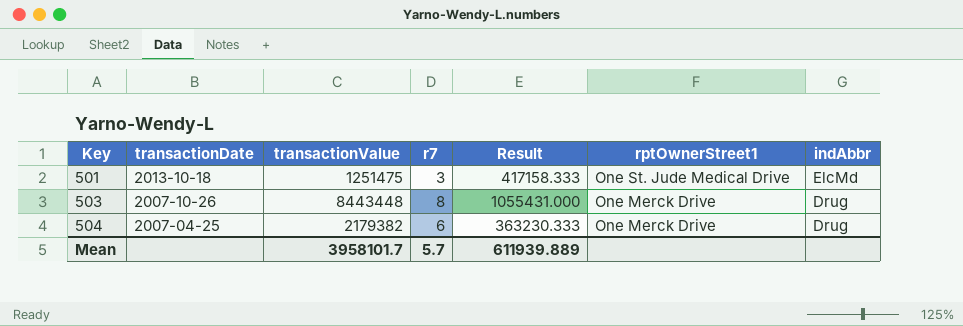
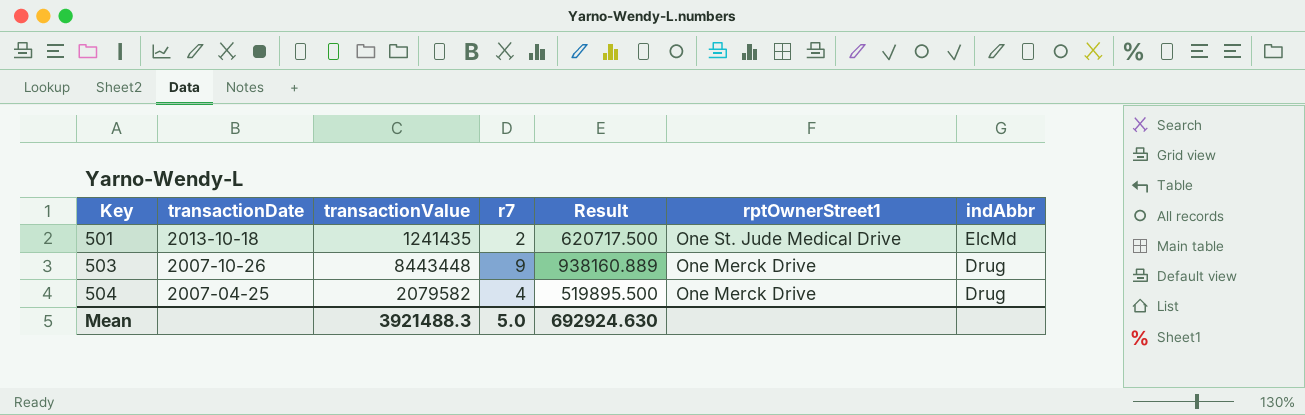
501 | transactionValue: 1251475 -> 1241435
501 | r7: 3 -> 2
501 | Result: 417158.333 -> 620717.500
503 | r7: 8 -> 9
503 | Result: 1055431.000 -> 938160.889
504 | transactionValue: 2179382 -> 2079582
504 | r7: 6 -> 4
504 | Result: 363230.333 -> 519895.500
Mean | transactionValue: 3958101.7 -> 3921488.3
Mean | r7: 5.7 -> 5.0
Mean | Result: 611939.889 -> 692924.630

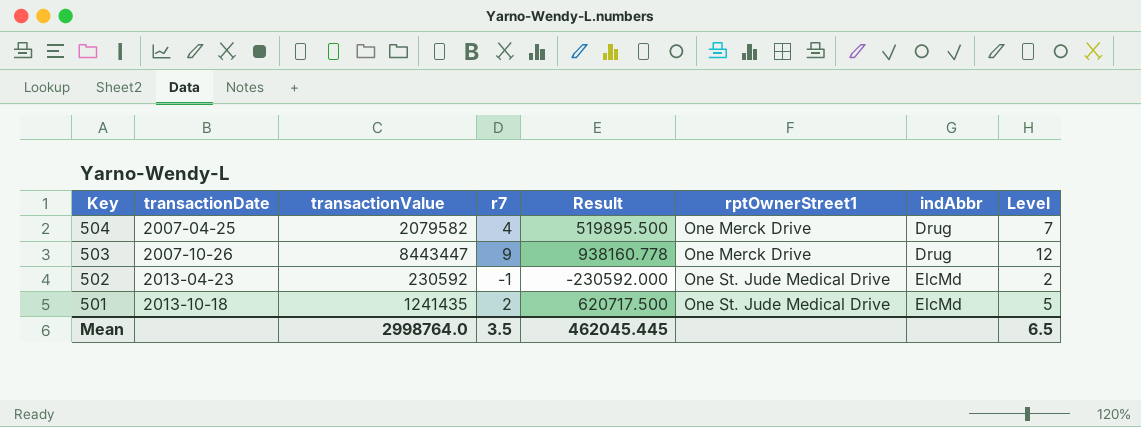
row order: Key ascending -> Key descending
column Level | formula: none -> [r7] + 3
503 | transactionValue: 8443448 -> 8443447
503 | Result: 938160.889 -> 938160.778
row 502: none -> 2013-04-23 | 230592 | -1 | -230592.000 | One St. Jude Medical Drive | ElcMd | 2
Mean | transactionValue: 3921488.3 -> 2998764.0
Mean | r7: 5.0 -> 3.5
Mean | Result: 692924.630 -> 462045.445

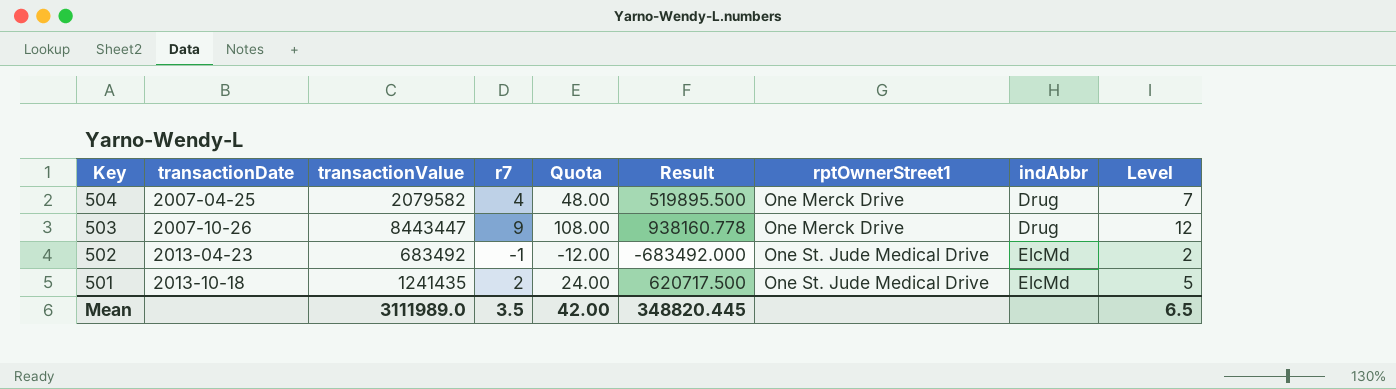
column Quota | formula: none -> [r7] * 12
502 | transactionValue: 230592 -> 683492
502 | Result: -230592.000 -> -683492.000
Mean | transactionValue: 2998764.0 -> 3111989.0
Mean | Result: 462045.445 -> 348820.445

